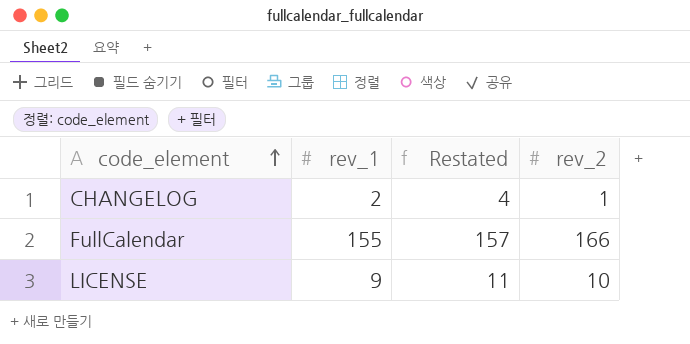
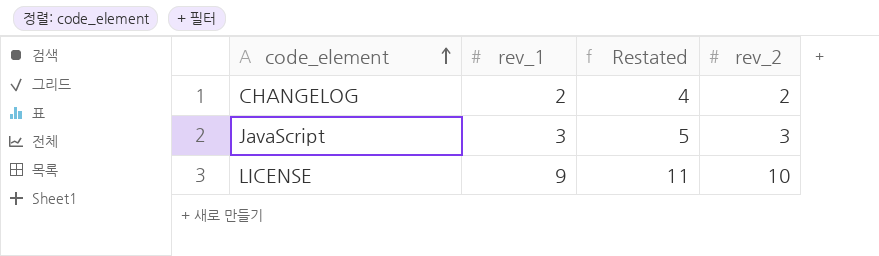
row FullCalendar: 155 | 157 | 166 -> none
CHANGELOG | rev_2: 1 -> 2
row JavaScript: none -> 3 | 5 | 3

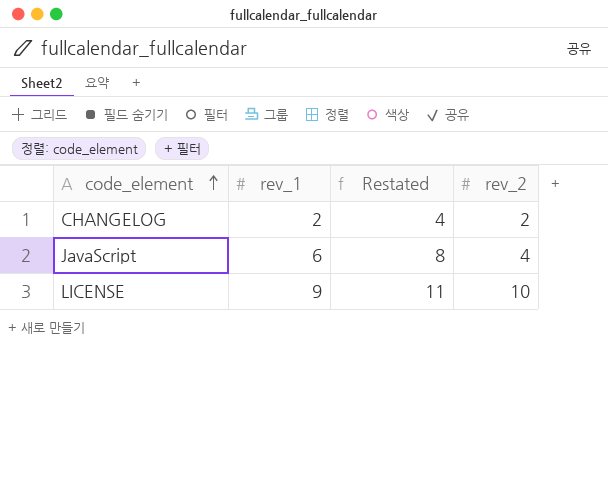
JavaScript | rev_1: 3 -> 6
JavaScript | Restated: 5 -> 8
JavaScript | rev_2: 3 -> 4

